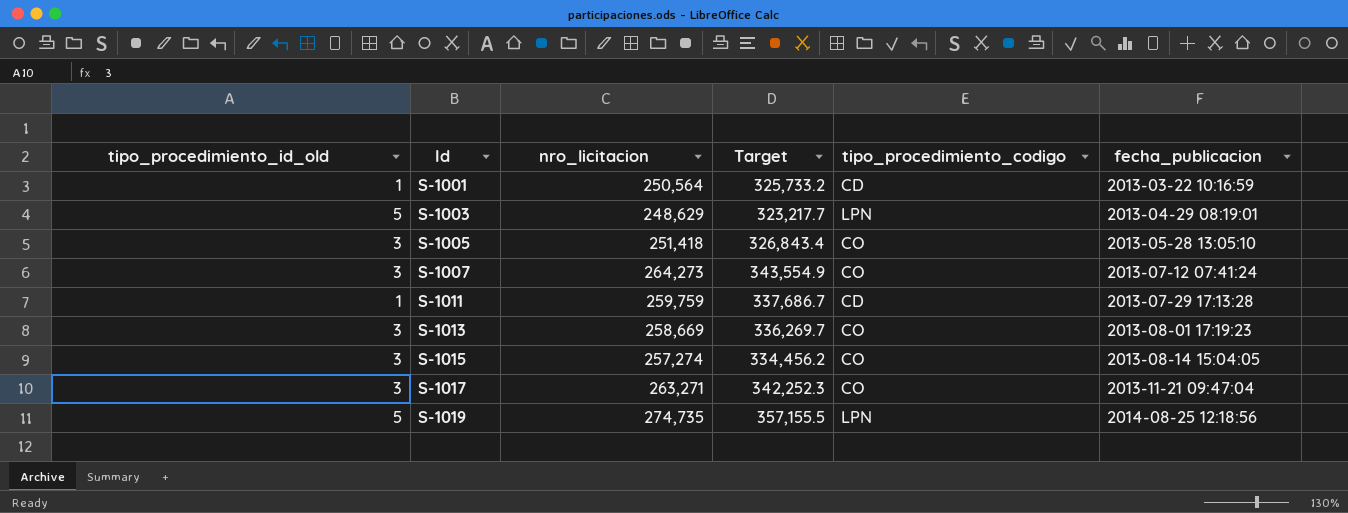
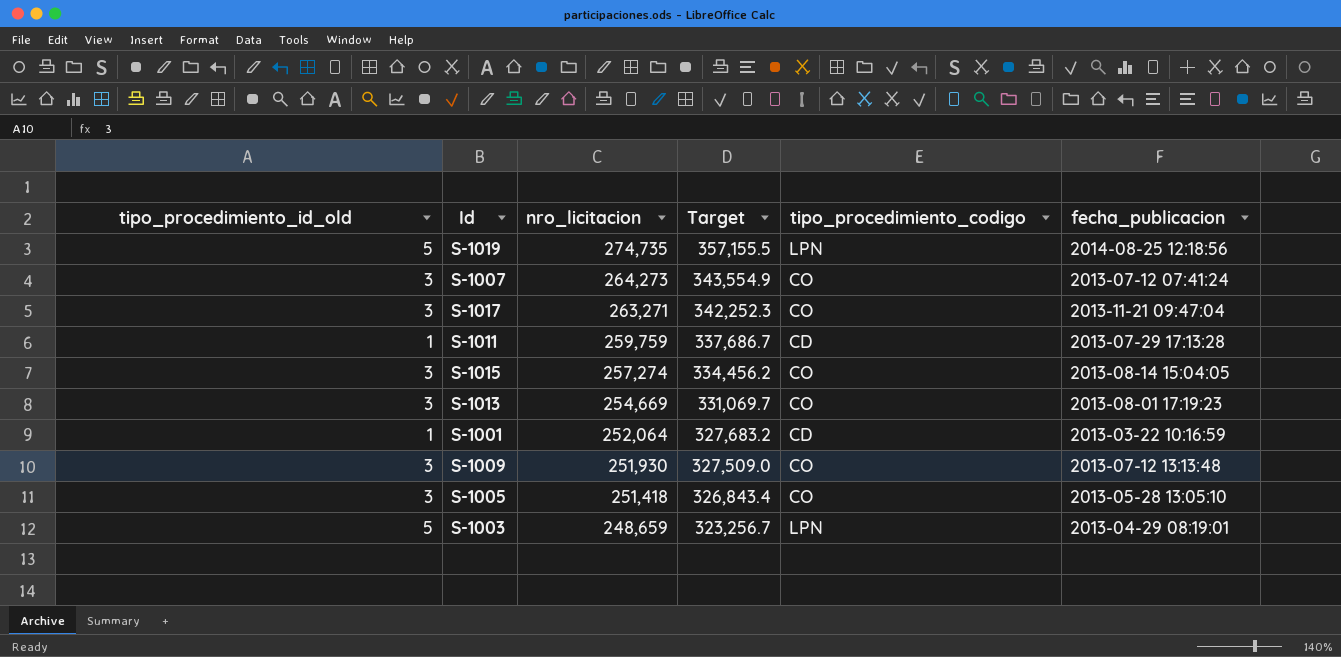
row order: Id ascending -> nro_licitacion descending
S-1013 | nro_licitacion: 258,669 -> 254,669
S-1013 | Target: 336,269.7 -> 331,069.7
S-1001 | nro_licitacion: 250,564 -> 252,064
S-1001 | Target: 325,733.2 -> 327,683.2
row S-1009: none -> 3 | 251,930 | 327,509.0 | CO | 2013-07-12 13:13:48
S-1003 | nro_licitacion: 248,629 -> 248,659
S-1003 | Target: 323,217.7 -> 323,256.7

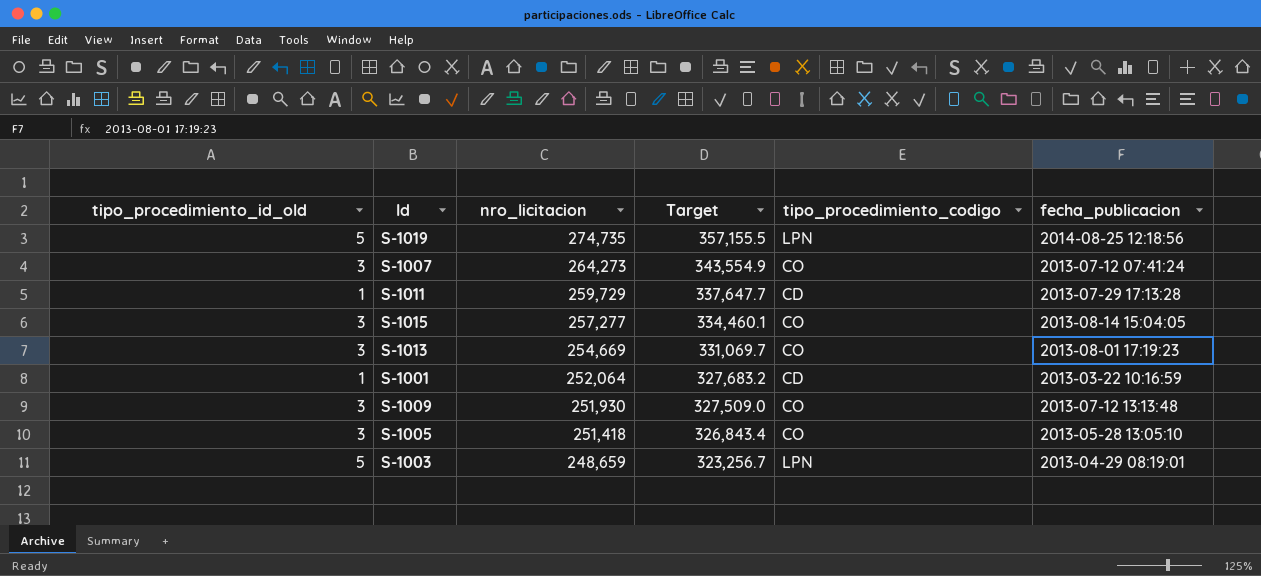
row S-1017: 3 | 263,271 | 342,252.3 | CO | 2013-11-21 09:47:04 -> none
S-1011 | nro_licitacion: 259,759 -> 259,729
S-1011 | Target: 337,686.7 -> 337,647.7
S-1015 | nro_licitacion: 257,274 -> 257,277
S-1015 | Target: 334,456.2 -> 334,460.1

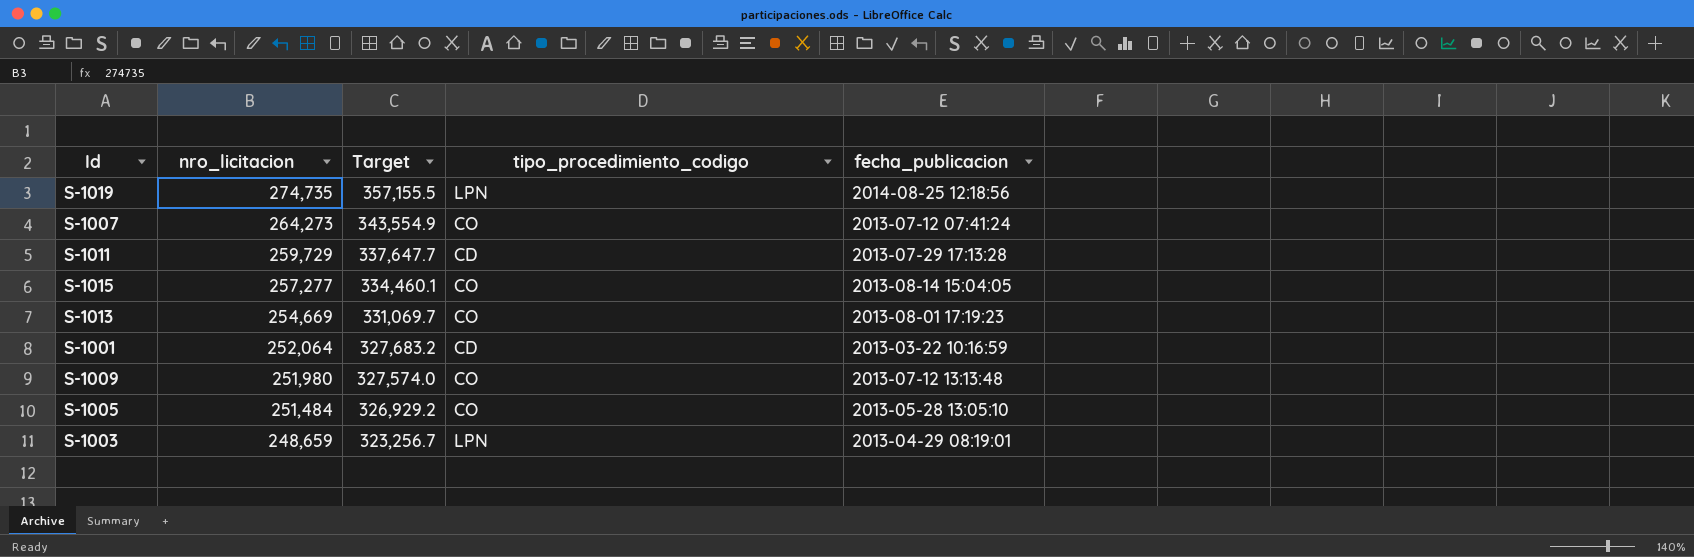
column tipo_procedimiento_id_old | position: 1 -> none
S-1009 | nro_licitacion: 251,930 -> 251,980
S-1009 | Target: 327,509.0 -> 327,574.0
S-1005 | nro_licitacion: 251,418 -> 251,484
S-1005 | Target: 326,843.4 -> 326,929.2

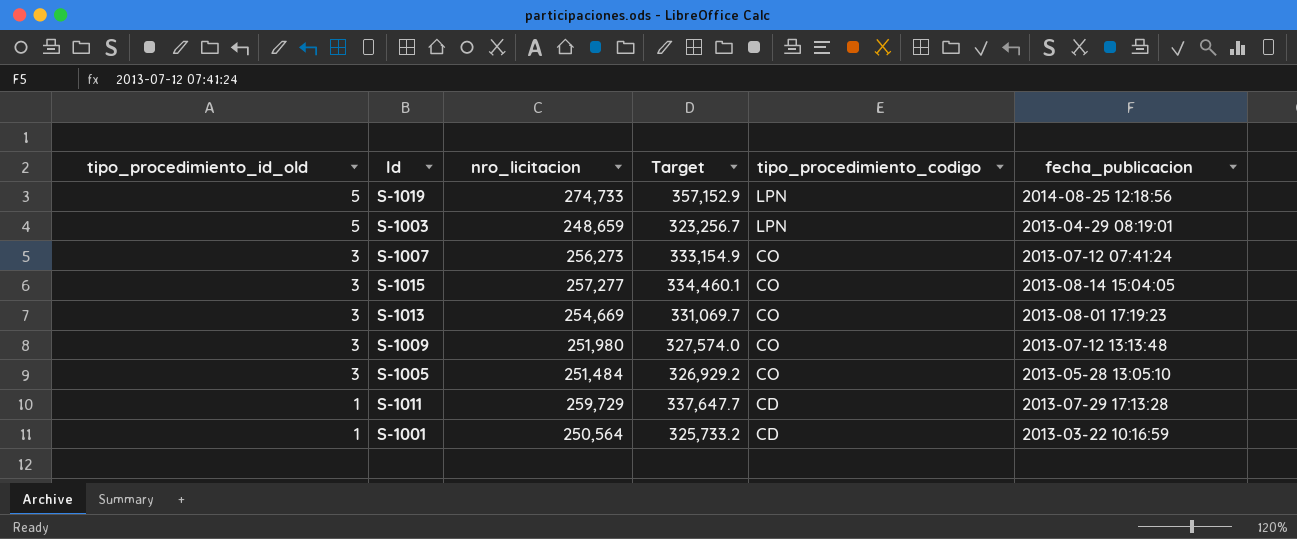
row order: nro_licitacion descending -> tipo_procedimiento_id_old descending
column tipo_procedimiento_id_old | position: none -> 1
S-1019 | nro_licitacion: 274,735 -> 274,733
S-1019 | Target: 357,155.5 -> 357,152.9
S-1007 | nro_licitacion: 264,273 -> 256,273
S-1007 | Target: 343,554.9 -> 333,154.9
S-1001 | nro_licitacion: 252,064 -> 250,564
S-1001 | Target: 327,683.2 -> 325,733.2

